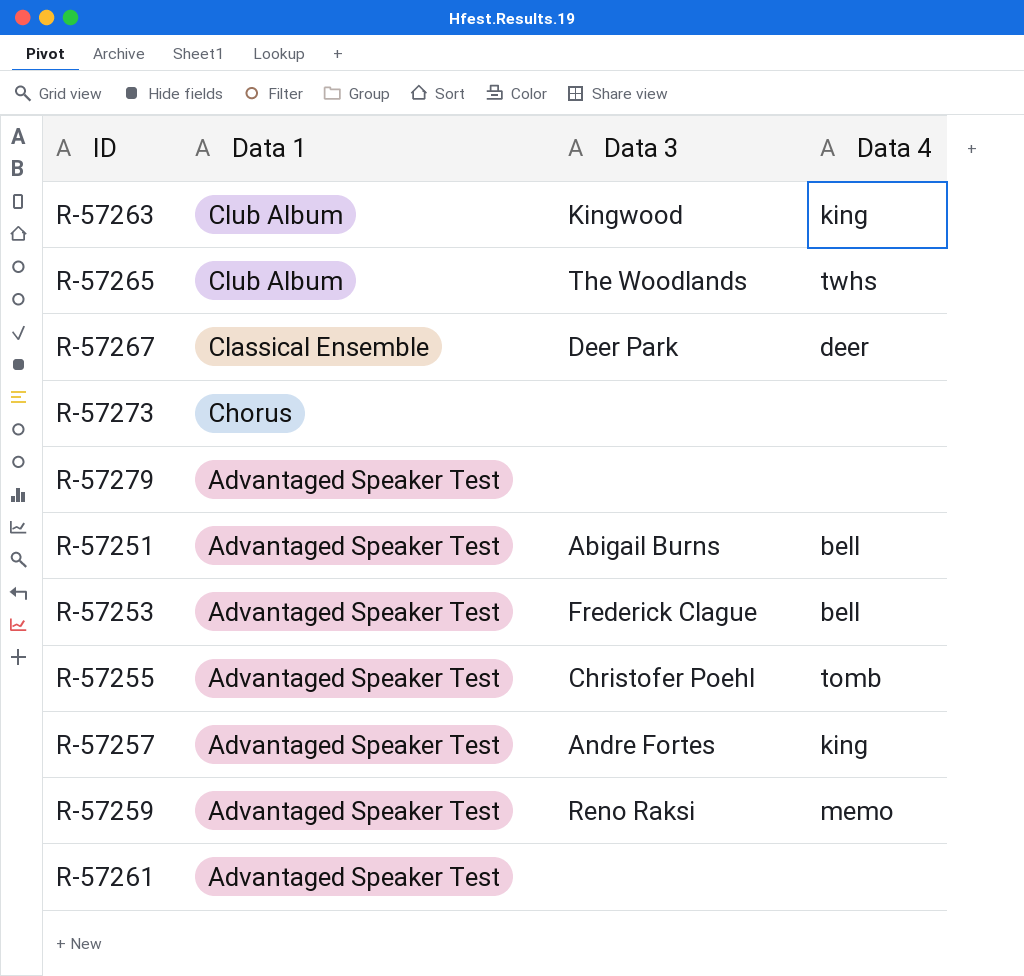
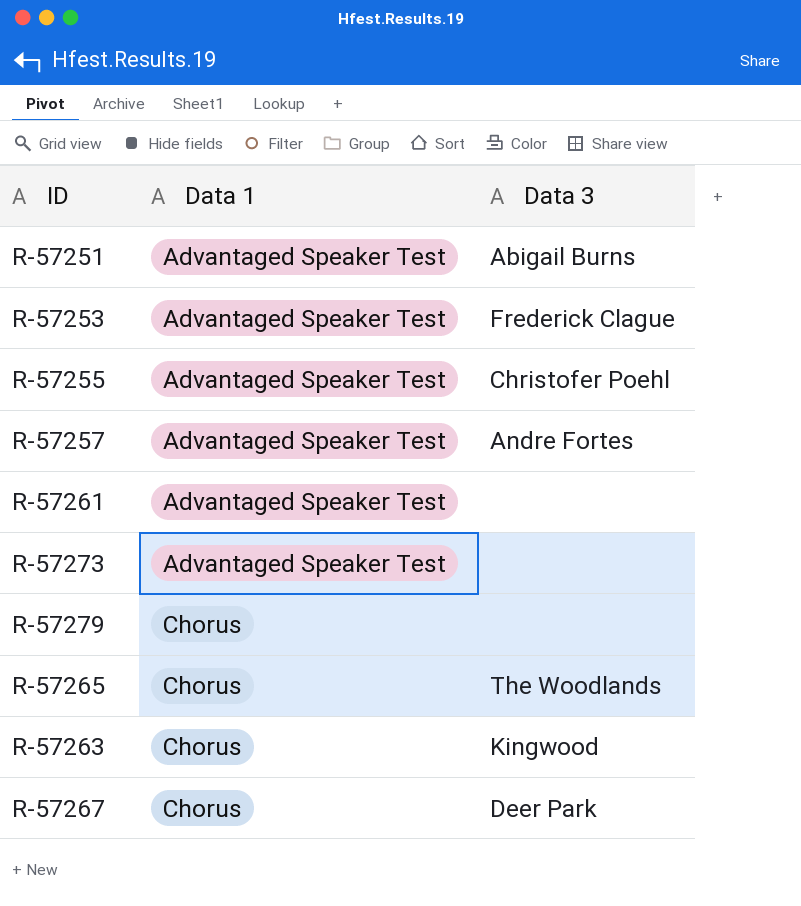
row order: Data 1 descending -> Data 1 ascending
column Data 4 | position: 4 -> none
row R-57259: Advantaged Speaker Test | Reno Raksi | memo -> none
R-57273 | Data 1: Chorus -> Advantaged Speaker Test
R-57279 | Data 1: Advantaged Speaker Test -> Chorus
R-57265 | Data 1: Club Album -> Chorus
R-57263 | Data 1: Club Album -> Chorus
R-57267 | Data 1: Classical Ensemble -> Chorus

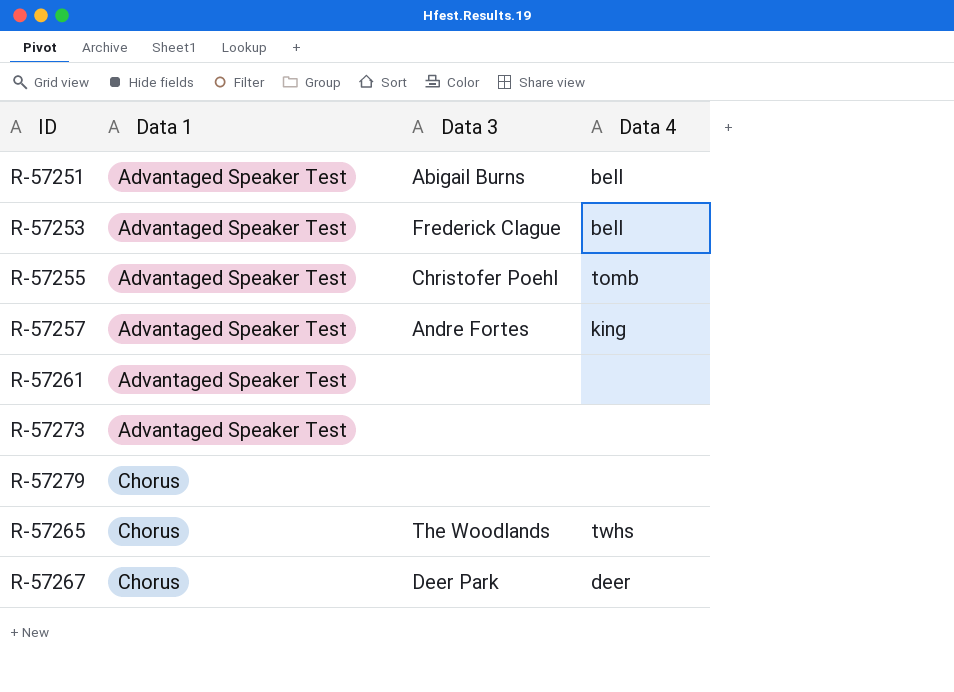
column Data 4 | position: none -> 4
row R-57263: Chorus | Kingwood -> none

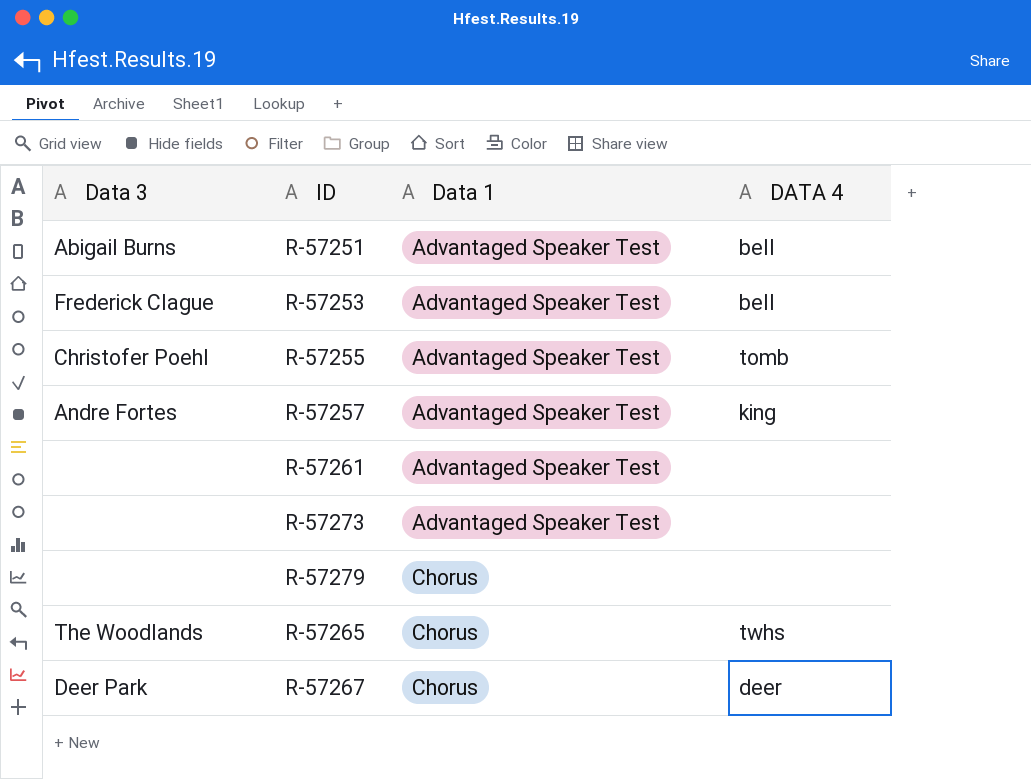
column Data 3 | position: 3 -> 1
column name: Data 4 -> DATA 4

